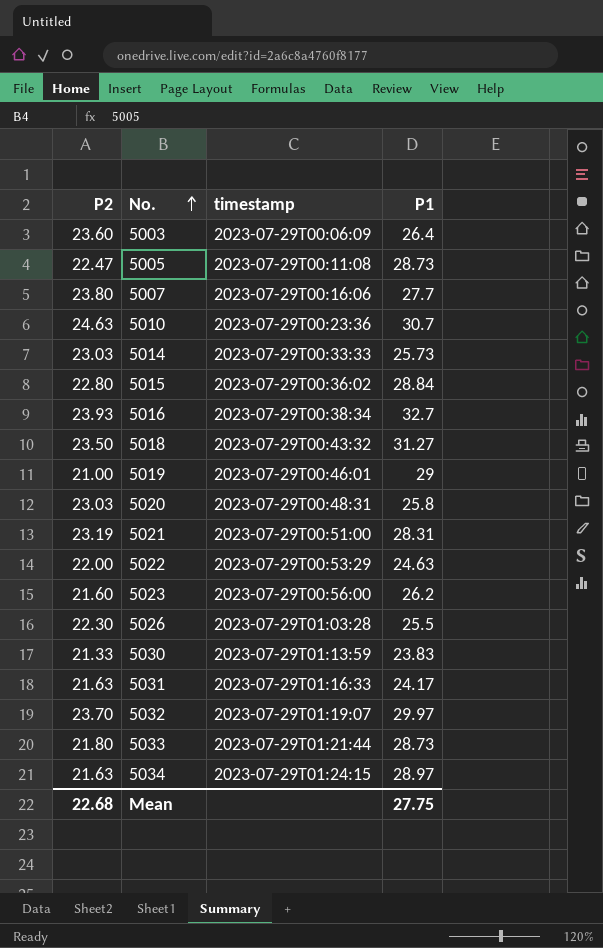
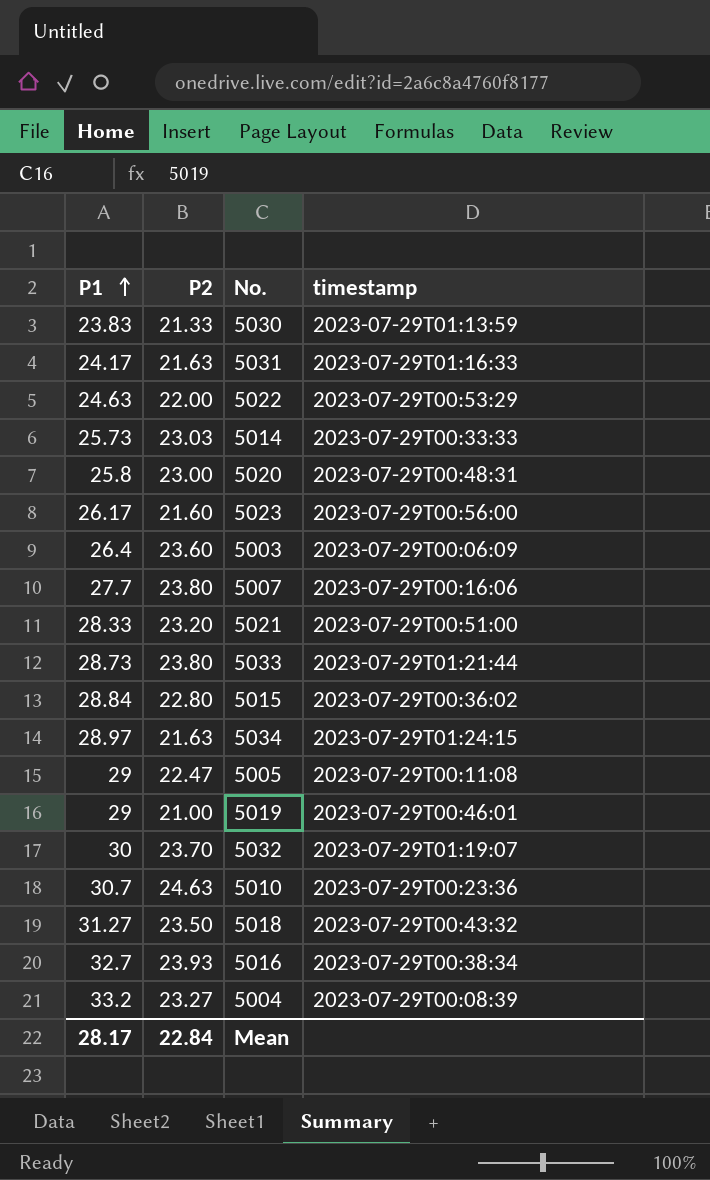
row order: No. ascending -> P1 ascending
column P1 | position: 4 -> 1
row 5026: 22.30 | 2023-07-29T01:03:28 | 25.5 -> none
5020 | P2: 23.03 -> 23.00
5023 | P1: 26.2 -> 26.17
5021 | P1: 28.31 -> 28.33
5021 | P2: 23.19 -> 23.20
5033 | P2: 21.80 -> 23.80
5005 | P1: 28.73 -> 29
5032 | P1: 29.97 -> 30
row 5004: none -> 33.2 | 23.27 | 2023-07-29T00:08:39
Mean | P1: 27.75 -> 28.17
Mean | P2: 22.68 -> 22.84

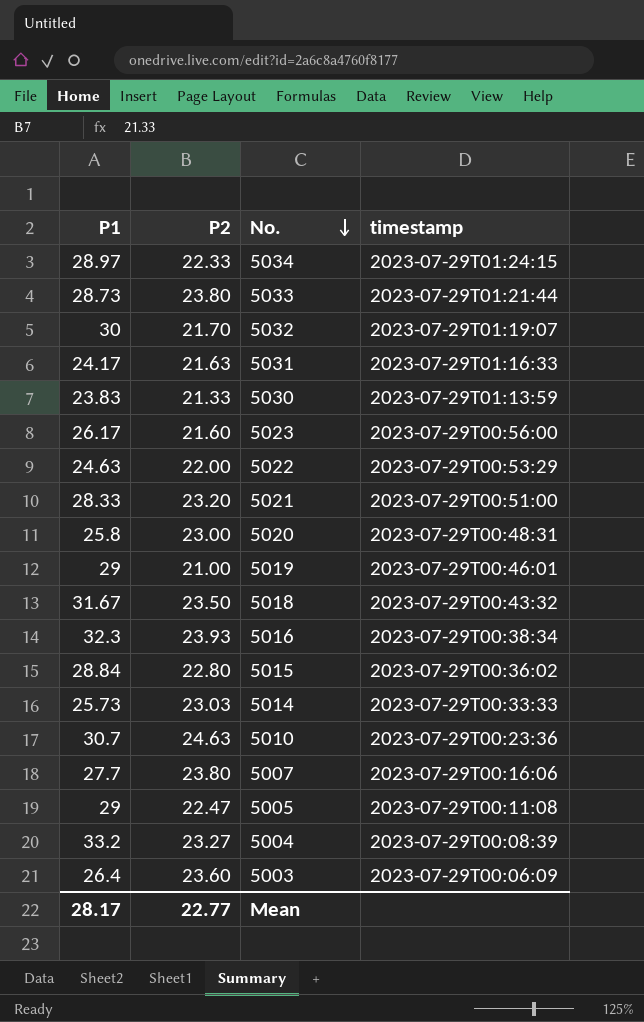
row order: P1 ascending -> No. descending
5034 | P2: 21.63 -> 22.33
5032 | P2: 23.70 -> 21.70
5018 | P1: 31.27 -> 31.67
5016 | P1: 32.7 -> 32.3
Mean | P2: 22.84 -> 22.77

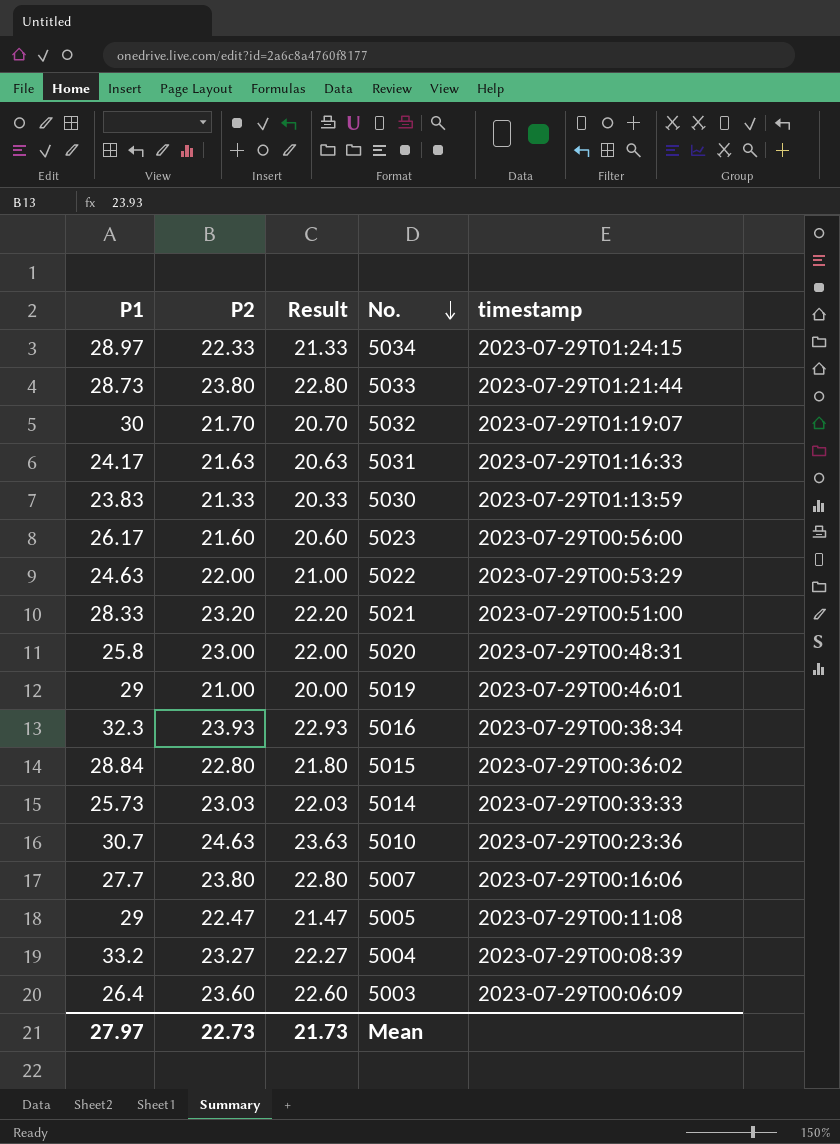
column Result | formula: none -> [P2] - 1
row 5018: 31.67 | 23.50 | 2023-07-29T00:43:32 -> none
Mean | P1: 28.17 -> 27.97
Mean | P2: 22.77 -> 22.73

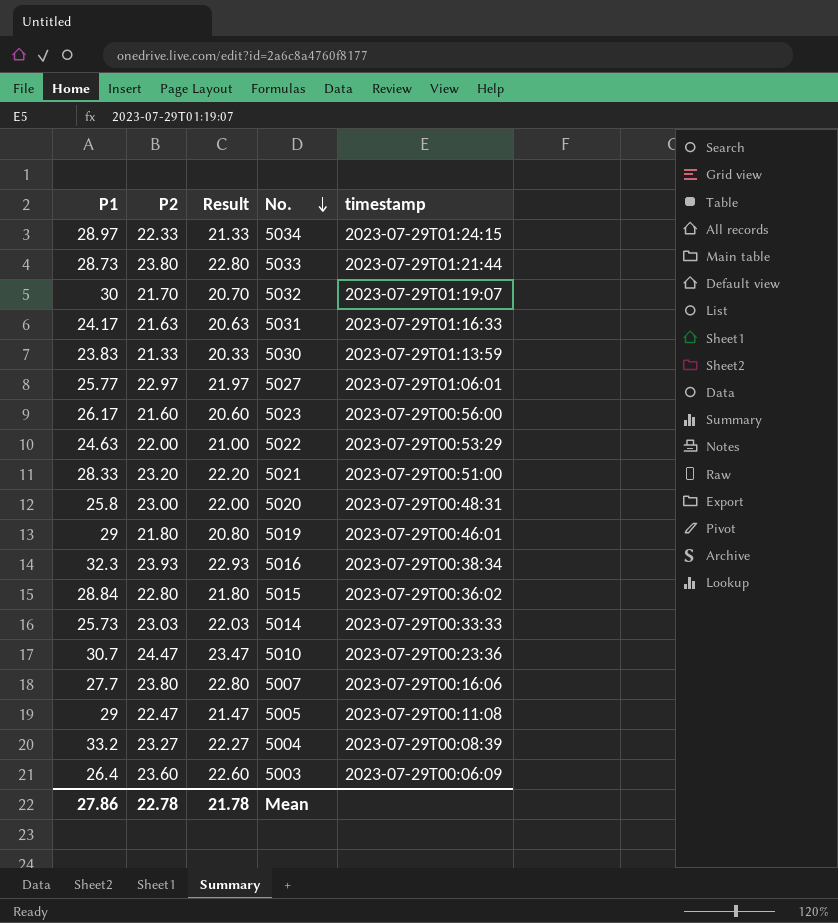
row 5027: none -> 25.77 | 22.97 | 21.97 | 2023-07-29T01:06:01
5019 | P2: 21.00 -> 21.80
5019 | Result: 20.00 -> 20.80
5010 | P2: 24.63 -> 24.47
5010 | Result: 23.63 -> 23.47
Mean | P1: 27.97 -> 27.86
Mean | P2: 22.73 -> 22.78
Mean | Result: 21.73 -> 21.78

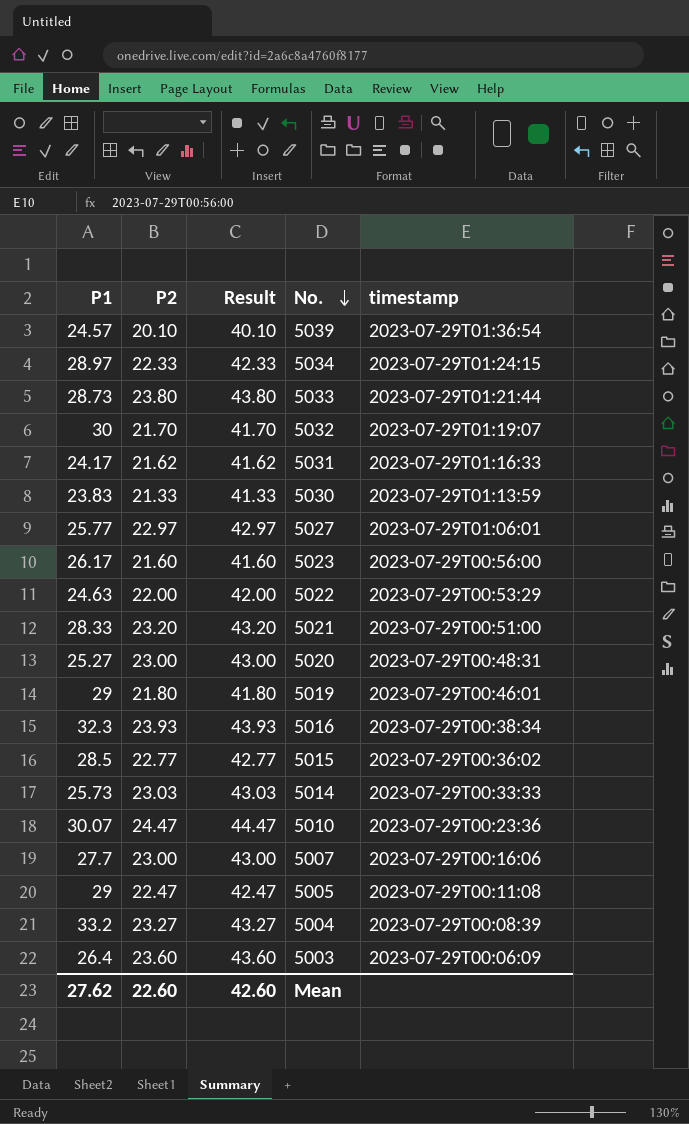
column Result | formula: [P2] - 1 -> [P2] + 20
row 5039: none -> 24.57 | 20.10 | 40.10 | 2023-07-29T01:36:54
5031 | P2: 21.63 -> 21.62
5020 | P1: 25.8 -> 25.27
5015 | P1: 28.84 -> 28.5
5015 | P2: 22.80 -> 22.77
5010 | P1: 30.7 -> 30.07
5007 | P2: 23.80 -> 23.00
Mean | P1: 27.86 -> 27.62
Mean | P2: 22.78 -> 22.60
Mean | Result: 21.78 -> 42.60

